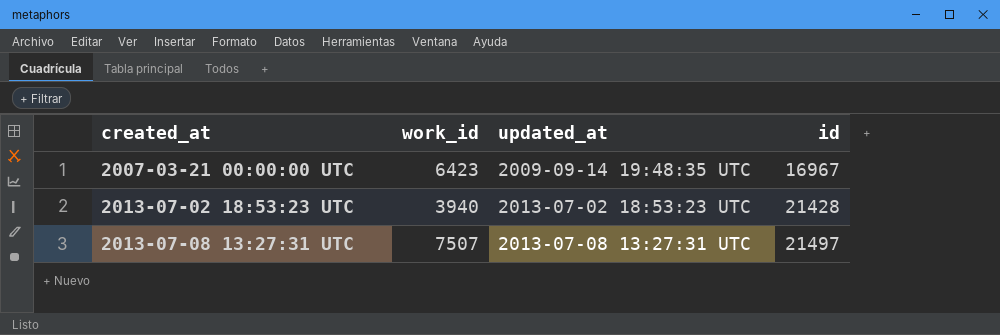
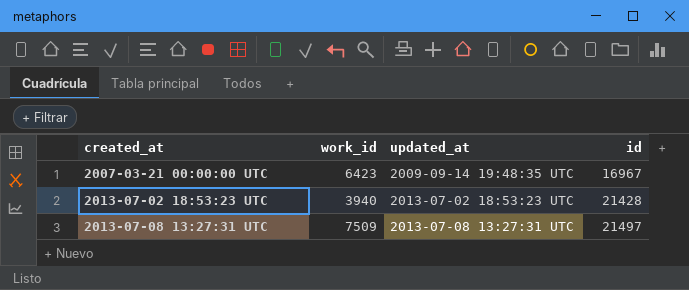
2013-07-08 13:27:31 UTC | work_id: 7507 -> 7509

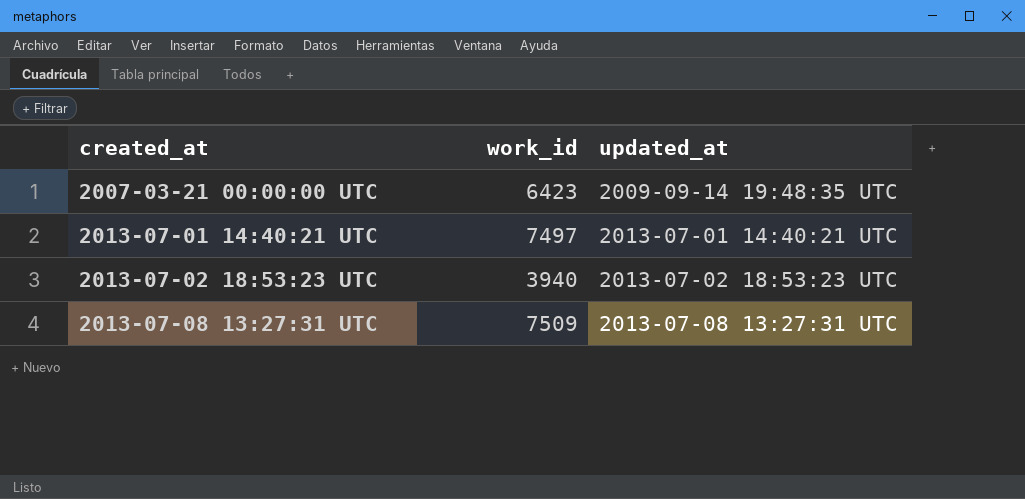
column id | position: 4 -> none
row 2013-07-01 14:40:21 UTC: none -> 7497 | 2013-07-01 14:40:21 UTC

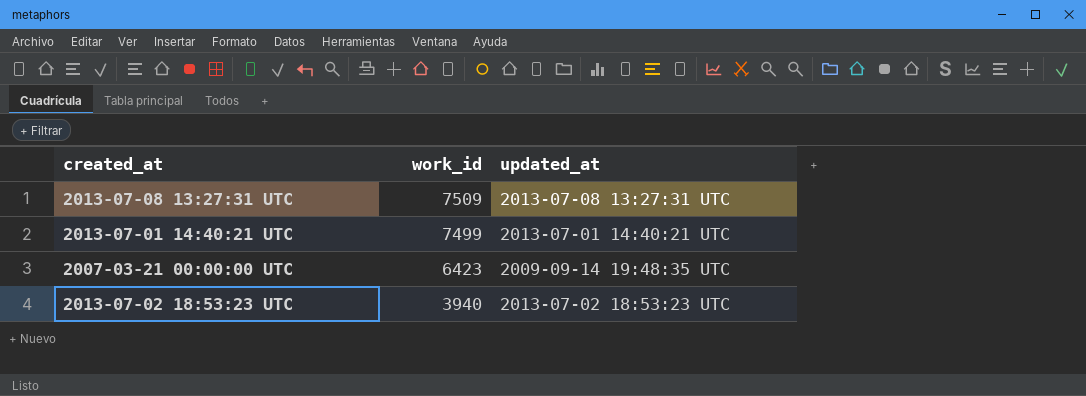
row order: created_at ascending -> work_id descending
2013-07-01 14:40:21 UTC | work_id: 7497 -> 7499

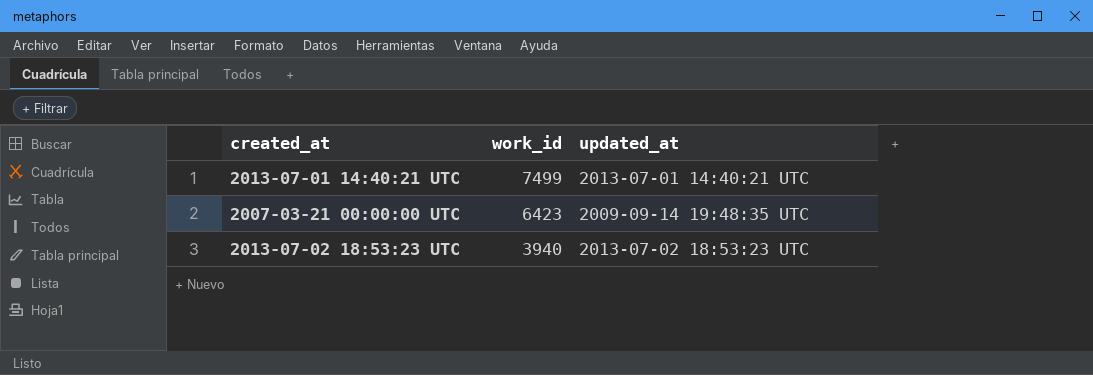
row 2013-07-08 13:27:31 UTC: 7509 | 2013-07-08 13:27:31 UTC -> none

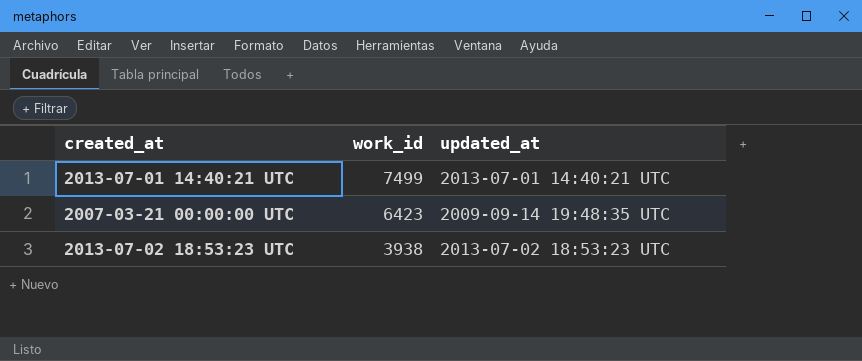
2013-07-02 18:53:23 UTC | work_id: 3940 -> 3938

